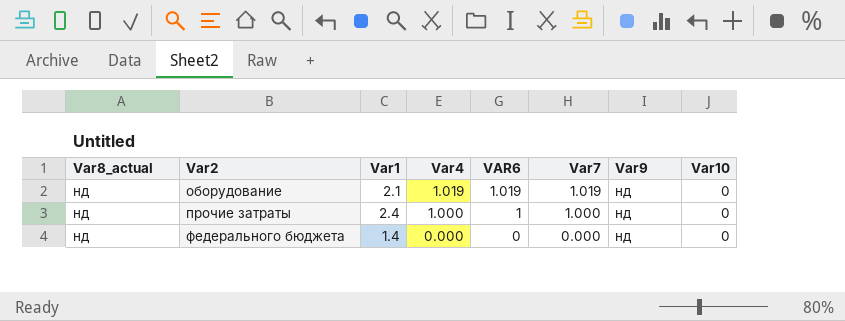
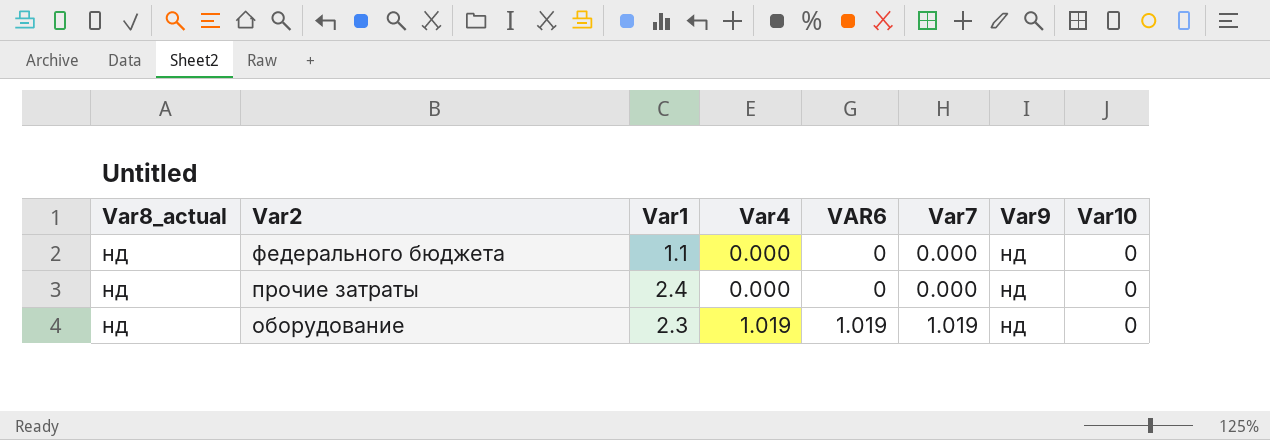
row order: Var2 ascending -> Var2 descending
федерального бюджета | Var1: 1.4 -> 1.1
прочие затраты | Var4: 1.000 -> 0.000
прочие затраты | VAR6: 1 -> 0
прочие затраты | Var7: 1.000 -> 0.000
оборудование | Var1: 2.1 -> 2.3

